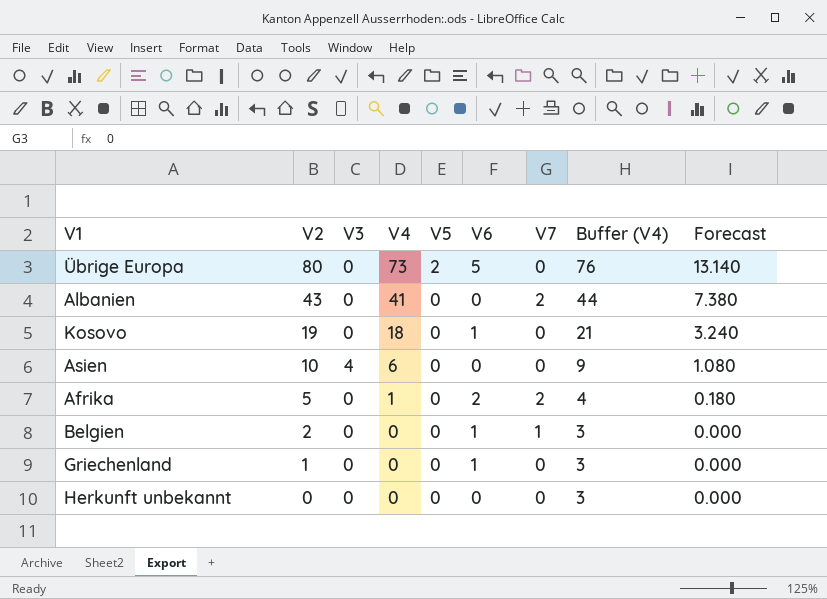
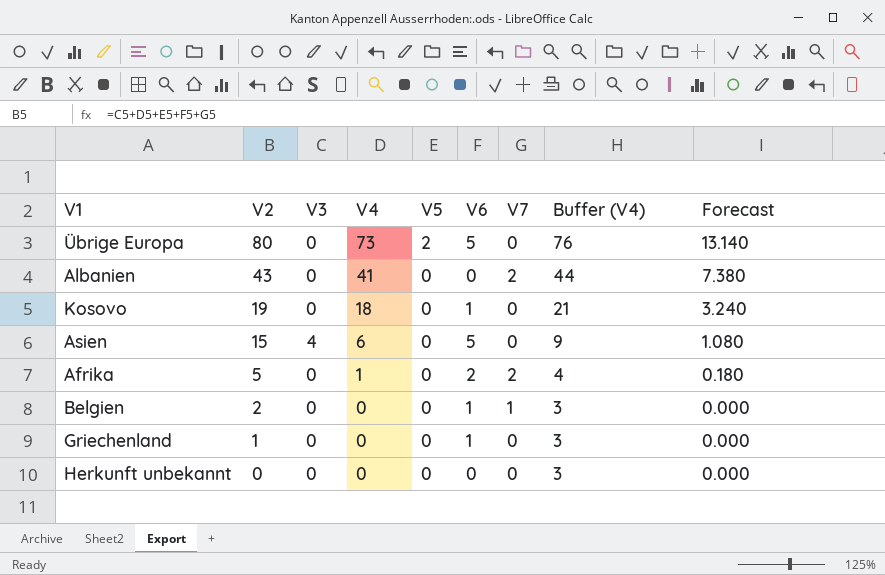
Asien | V2: 10 -> 15
Asien | V6: 0 -> 5

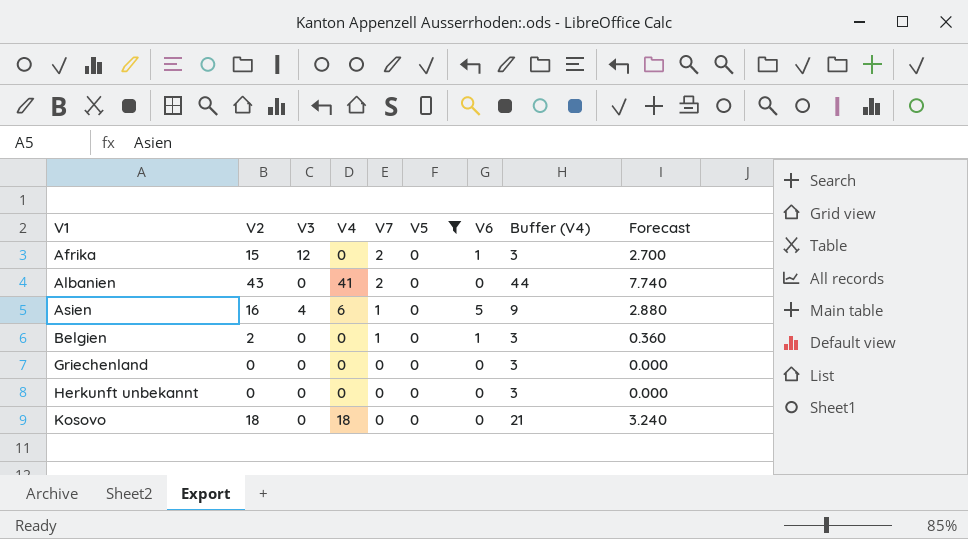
filter: none -> V5 = 0
row order: V2 descending -> V1 ascending
column V7 | position: 7 -> 5
column Forecast | formula: [V4] * 0.18 -> [V2] * 0.18
Afrika | V2: 5 -> 15
Afrika | V3: 0 -> 12
Afrika | V4: 1 -> 0
Afrika | V6: 2 -> 1
Afrika | Buffer (V4): 4 -> 3
Asien | V2: 15 -> 16
Asien | V7: 0 -> 1
Griechenland | V2: 1 -> 0
Griechenland | V6: 1 -> 0
Kosovo | V2: 19 -> 18
Kosovo | V6: 1 -> 0

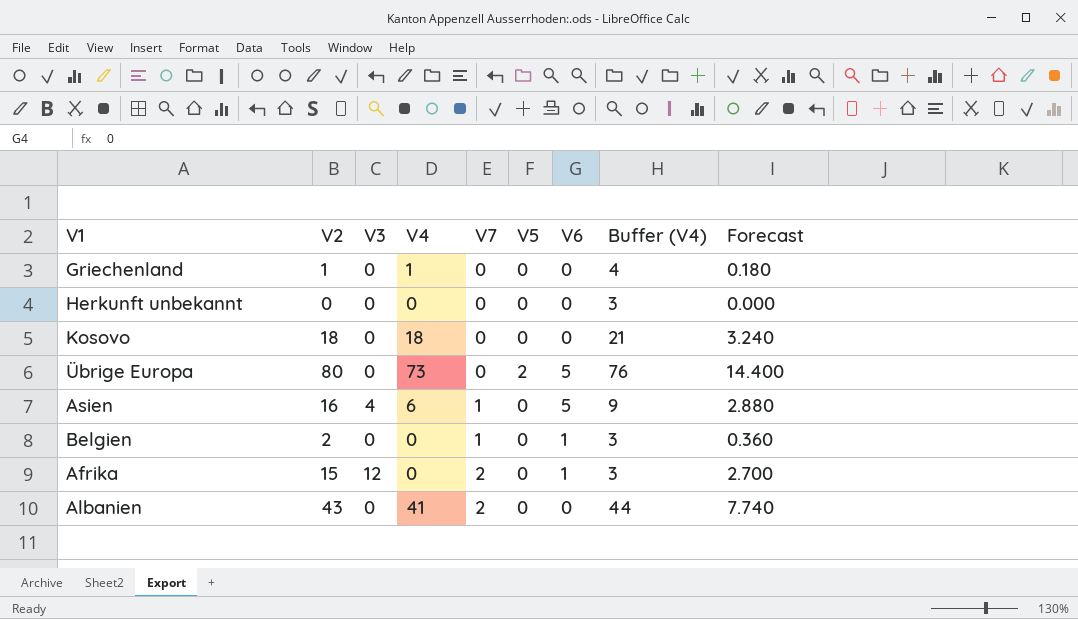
filter: V5 = 0 -> none
row order: V1 ascending -> V7 ascending
Griechenland | V2: 0 -> 1
Griechenland | V4: 0 -> 1
Griechenland | Buffer (V4): 3 -> 4
Griechenland | Forecast: 0.000 -> 0.180

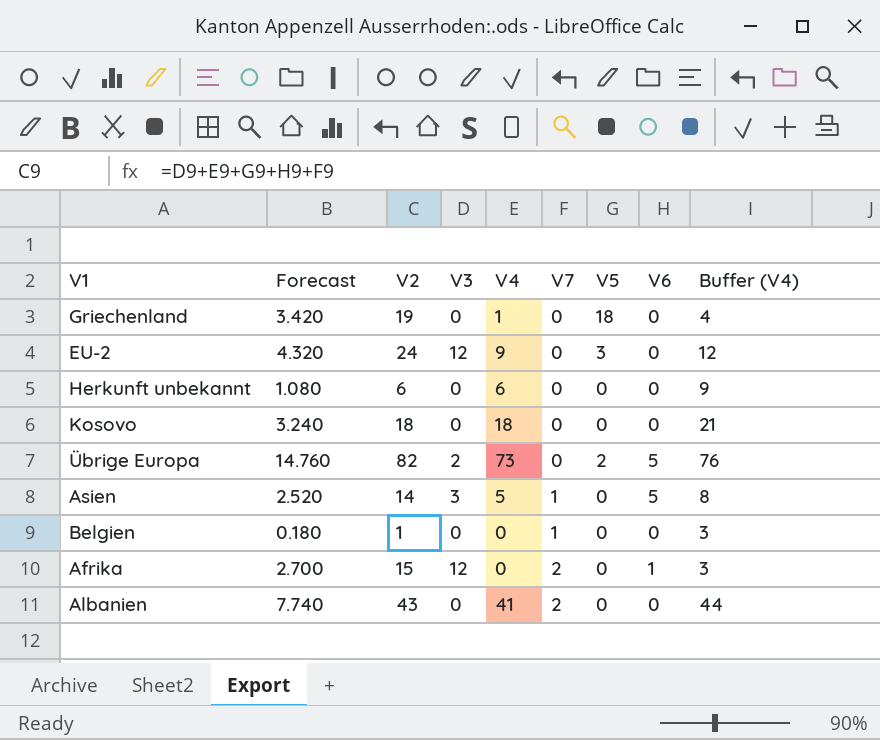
column Forecast | position: 9 -> 2
Griechenland | Forecast: 0.180 -> 3.420
Griechenland | V2: 1 -> 19
Griechenland | V5: 0 -> 18
row EU-2: none -> 4.320 | 24 | 12 | 9 | 0 | 3 | 0 | 12
Herkunft unbekannt | Forecast: 0.000 -> 1.080
Herkunft unbekannt | V2: 0 -> 6
Herkunft unbekannt | V4: 0 -> 6
Herkunft unbekannt | Buffer (V4): 3 -> 9
Übrige Europa | Forecast: 14.400 -> 14.760
Übrige Europa | V2: 80 -> 82
Übrige Europa | V3: 0 -> 2
Asien | Forecast: 2.880 -> 2.520
Asien | V2: 16 -> 14
Asien | V3: 4 -> 3
Asien | V4: 6 -> 5
Asien | Buffer (V4): 9 -> 8
Belgien | Forecast: 0.360 -> 0.180
Belgien | V2: 2 -> 1
Belgien | V6: 1 -> 0

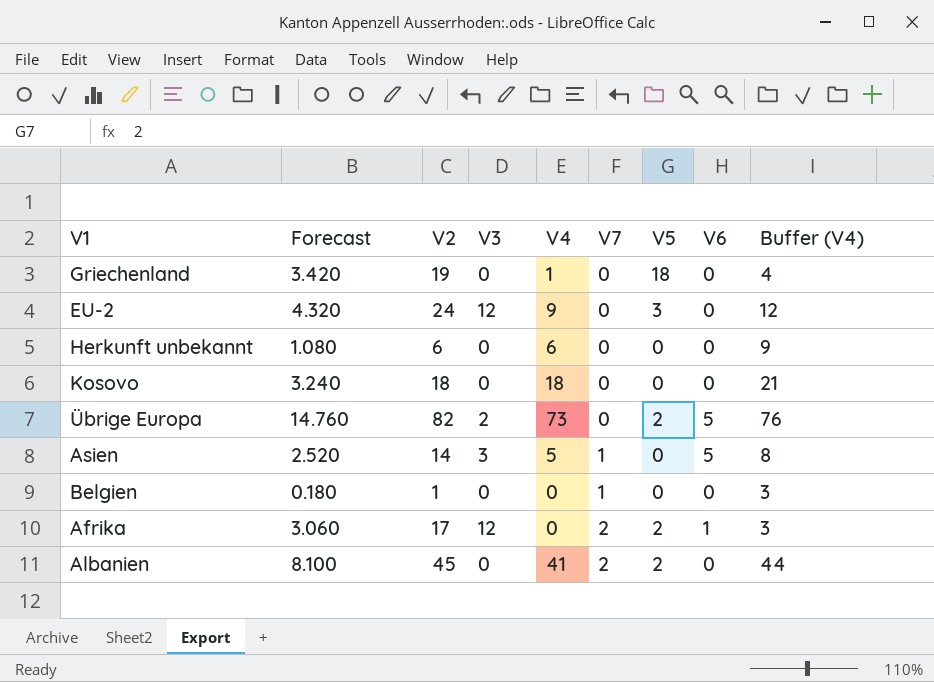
Afrika | Forecast: 2.700 -> 3.060
Afrika | V2: 15 -> 17
Afrika | V5: 0 -> 2
Albanien | Forecast: 7.740 -> 8.100
Albanien | V2: 43 -> 45
Albanien | V5: 0 -> 2

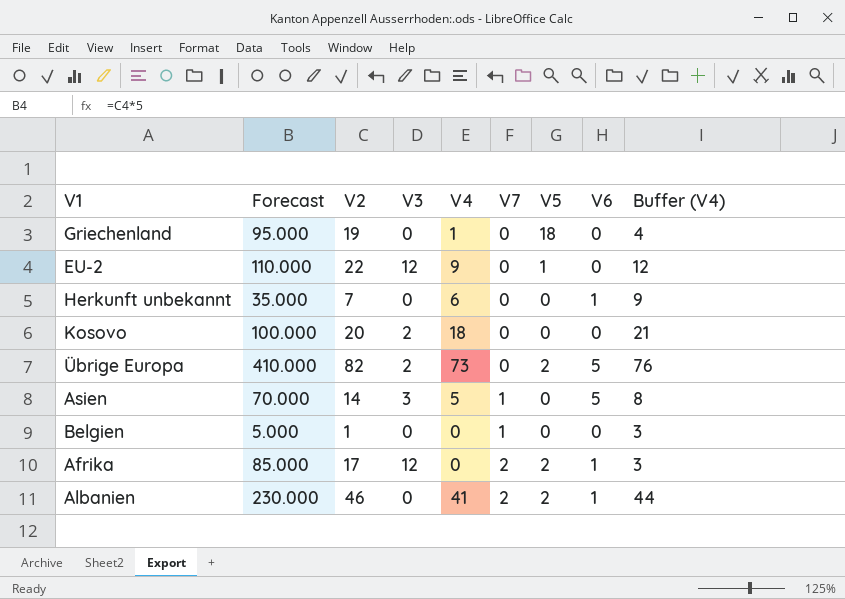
column Forecast | formula: [V2] * 0.18 -> [V2] * 5
EU-2 | V2: 24 -> 22
EU-2 | V5: 3 -> 1
Herkunft unbekannt | V2: 6 -> 7
Herkunft unbekannt | V6: 0 -> 1
Kosovo | V2: 18 -> 20
Kosovo | V3: 0 -> 2
Albanien | V2: 45 -> 46
Albanien | V6: 0 -> 1

